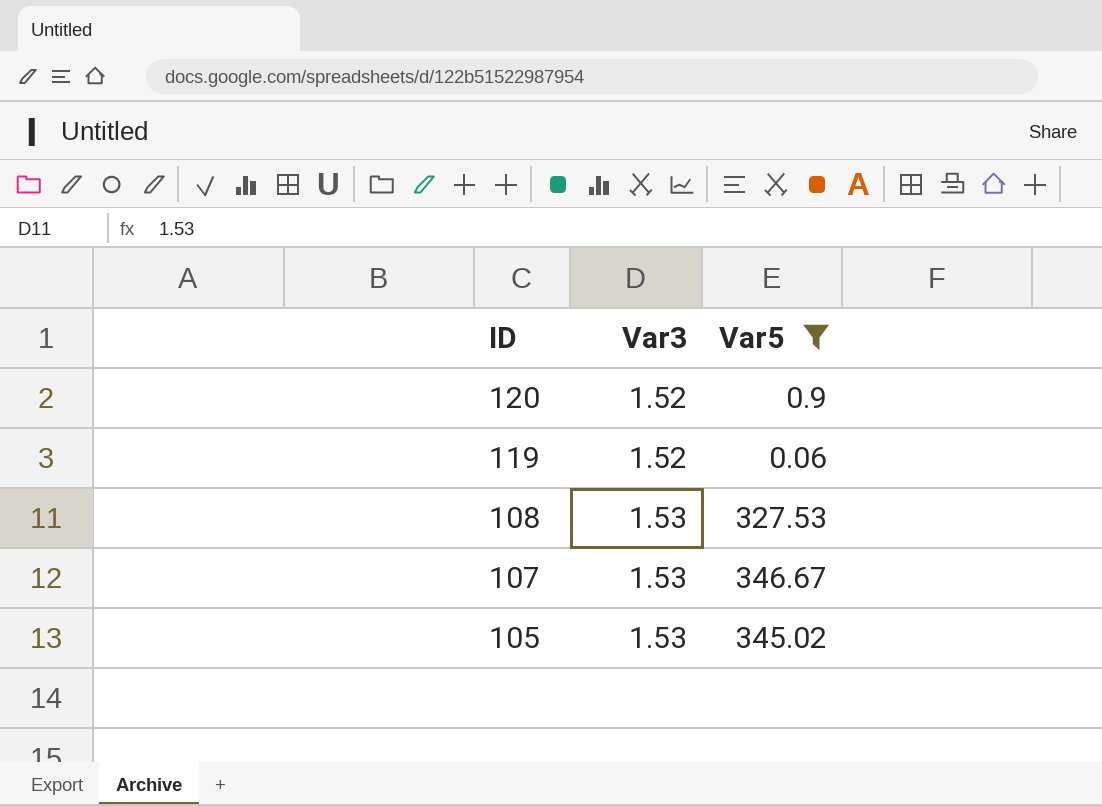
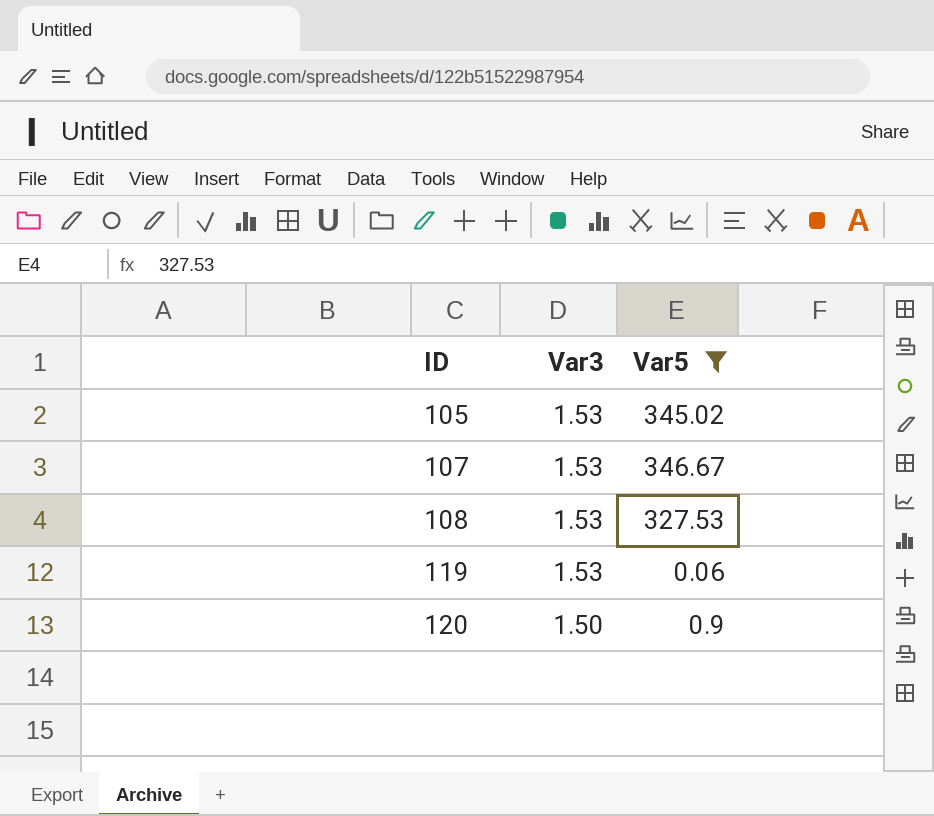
row order: ID descending -> ID ascending
119 | Var3: 1.52 -> 1.53
120 | Var3: 1.52 -> 1.50

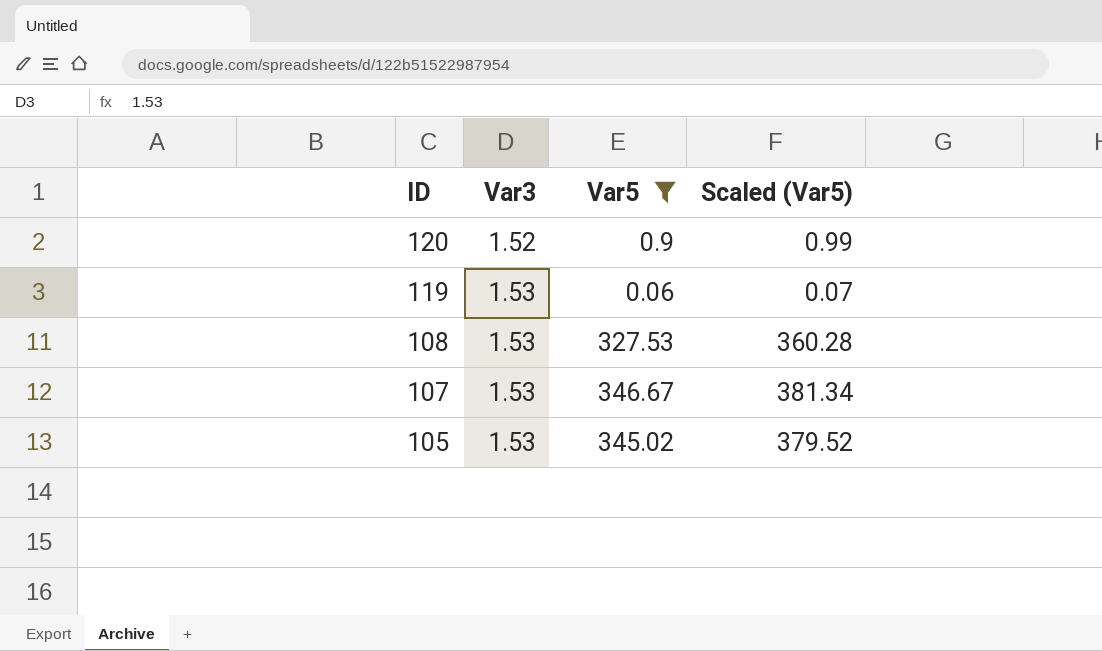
row order: ID ascending -> ID descending
column Scaled (Var5) | formula: none -> [Var5] * 1.1
120 | Var3: 1.50 -> 1.52

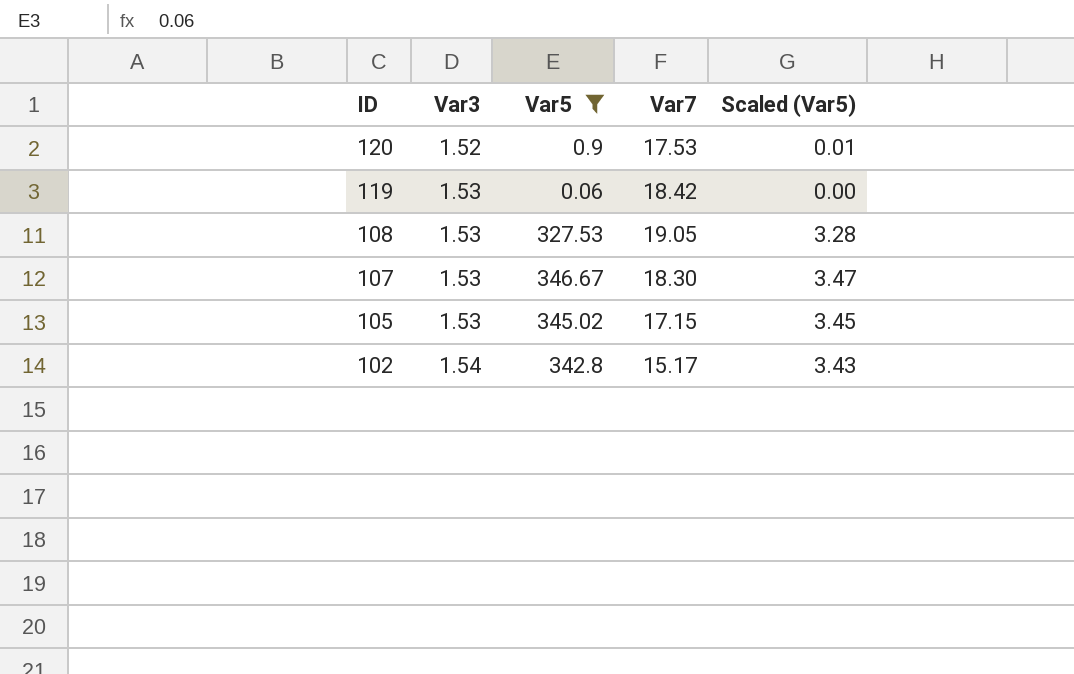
column Var7 | position: none -> 4
column Scaled (Var5) | formula: [Var5] * 1.1 -> [Var5] * 0.01
row 102: none -> 1.54 | 342.8 | 15.17 | 3.43

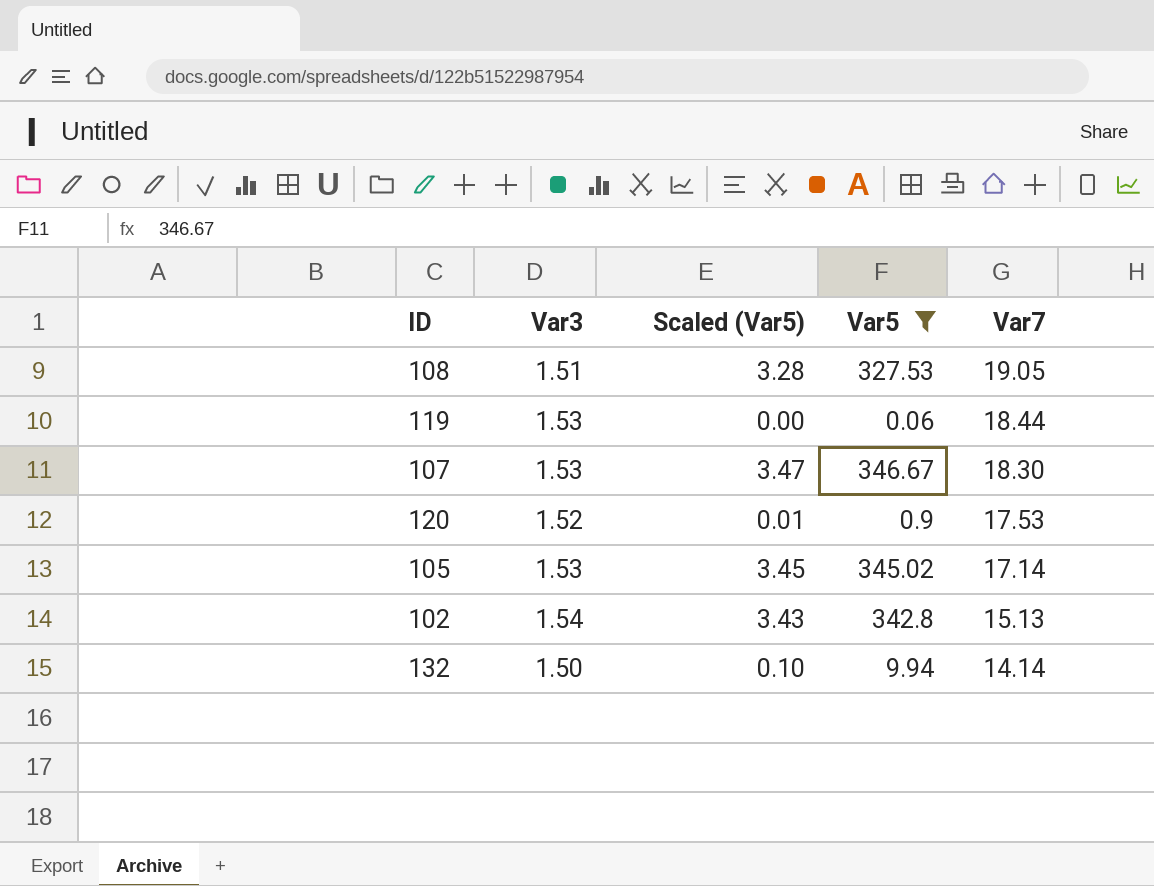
row order: ID descending -> Var7 descending
column Scaled (Var5) | position: 5 -> 3
108 | Var3: 1.53 -> 1.51
119 | Var7: 18.42 -> 18.44
105 | Var7: 17.15 -> 17.14
102 | Var7: 15.17 -> 15.13
row 132: none -> 1.50 | 0.10 | 9.94 | 14.14

